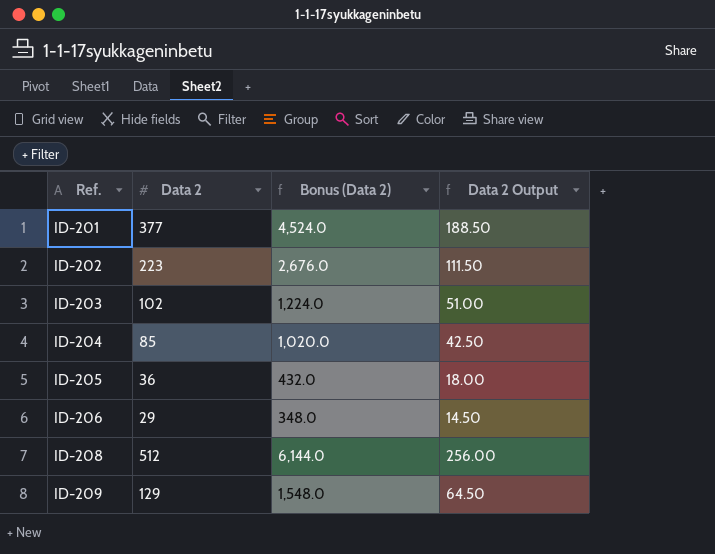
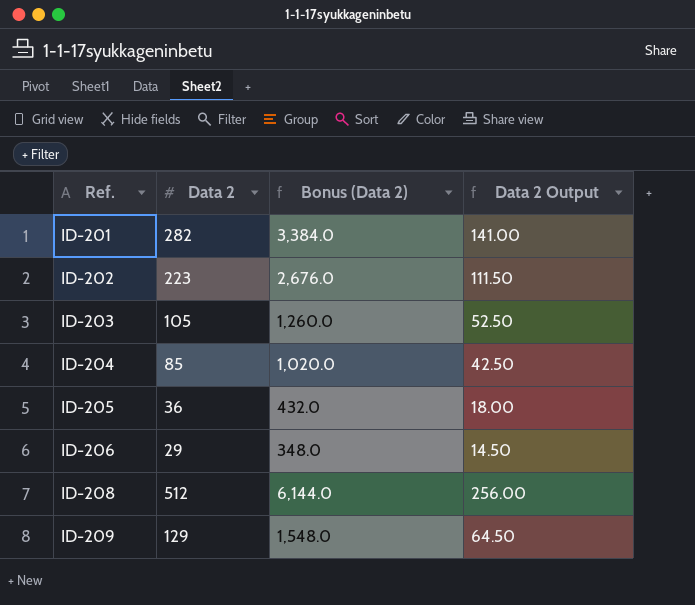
ID-201 | Data 2: 377 -> 282
ID-201 | Bonus (Data 2): 4,524.0 -> 3,384.0
ID-201 | Data 2 Output: 188.50 -> 141.00
ID-203 | Data 2: 102 -> 105
ID-203 | Bonus (Data 2): 1,224.0 -> 1,260.0
ID-203 | Data 2 Output: 51.00 -> 52.50

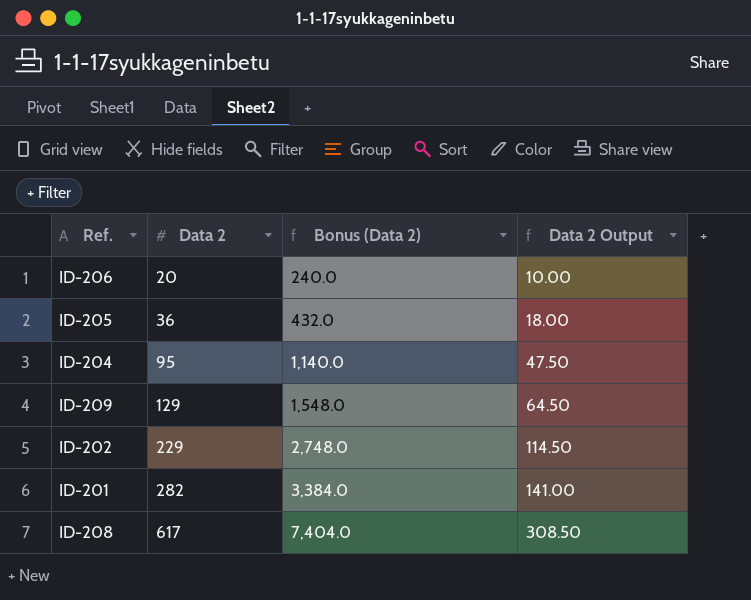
row order: Ref. ascending -> Data 2 ascending
row ID-203: 105 | 1,260.0 | 52.50 -> none
ID-206 | Data 2: 29 -> 20
ID-206 | Bonus (Data 2): 348.0 -> 240.0
ID-206 | Data 2 Output: 14.50 -> 10.00
ID-204 | Data 2: 85 -> 95
ID-204 | Bonus (Data 2): 1,020.0 -> 1,140.0
ID-204 | Data 2 Output: 42.50 -> 47.50
ID-202 | Data 2: 223 -> 229
ID-202 | Bonus (Data 2): 2,676.0 -> 2,748.0
ID-202 | Data 2 Output: 111.50 -> 114.50
ID-208 | Data 2: 512 -> 617
ID-208 | Bonus (Data 2): 6,144.0 -> 7,404.0
ID-208 | Data 2 Output: 256.00 -> 308.50

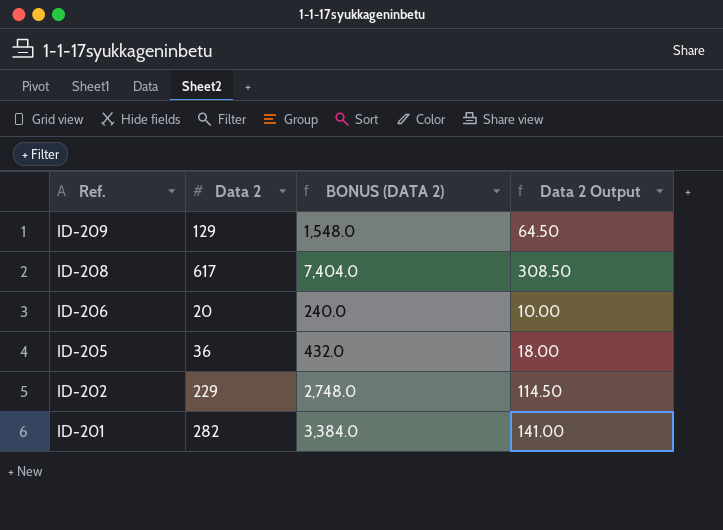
row order: Data 2 ascending -> Ref. descending
column name: Bonus (Data 2) -> BONUS (DATA 2)
row ID-204: 95 | 1,140.0 | 47.50 -> none

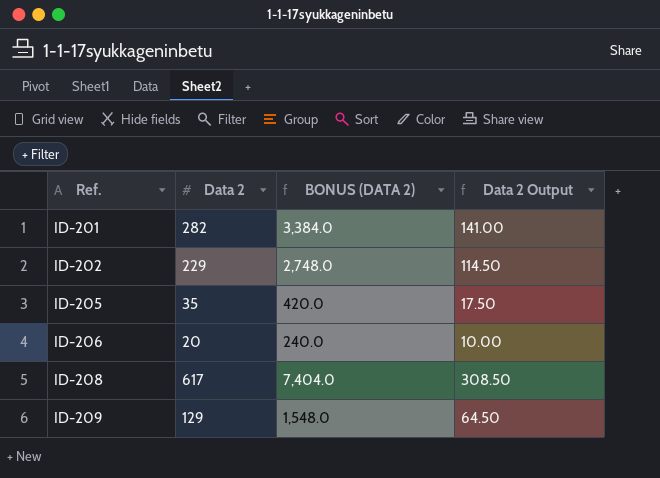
row order: Ref. descending -> Ref. ascending
ID-205 | Data 2: 36 -> 35
ID-205 | BONUS (DATA 2): 432.0 -> 420.0
ID-205 | Data 2 Output: 18.00 -> 17.50

